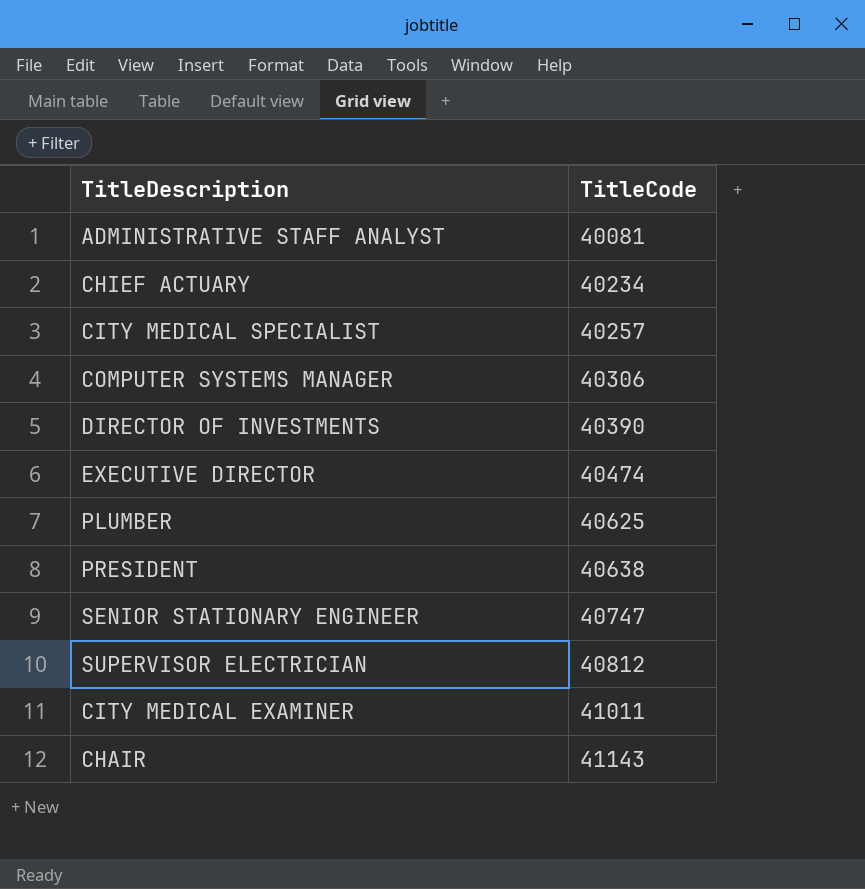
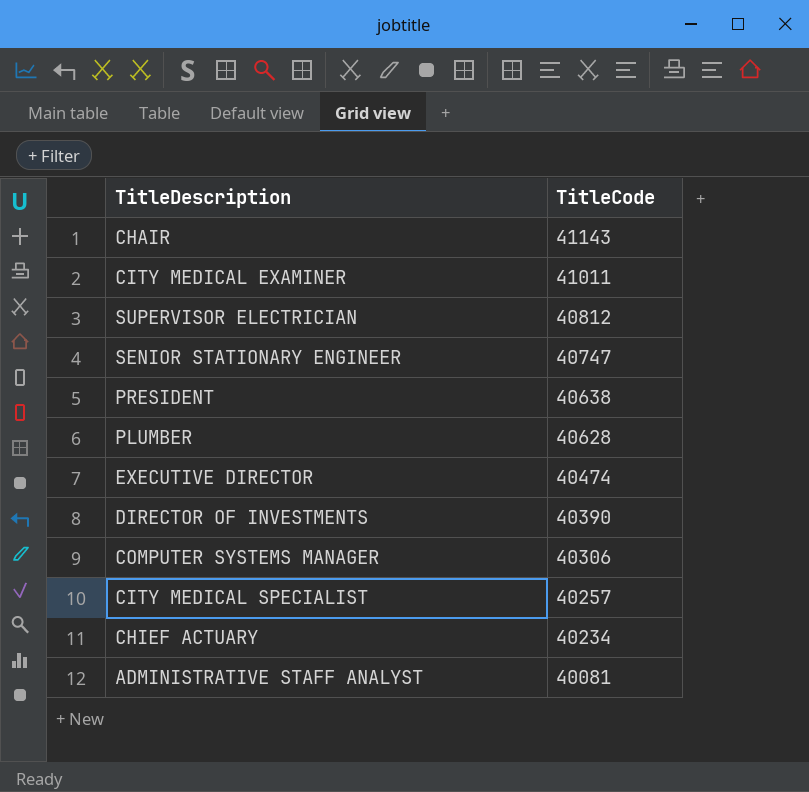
row order: TitleCode ascending -> TitleCode descending
PLUMBER | TitleCode: 40625 -> 40628

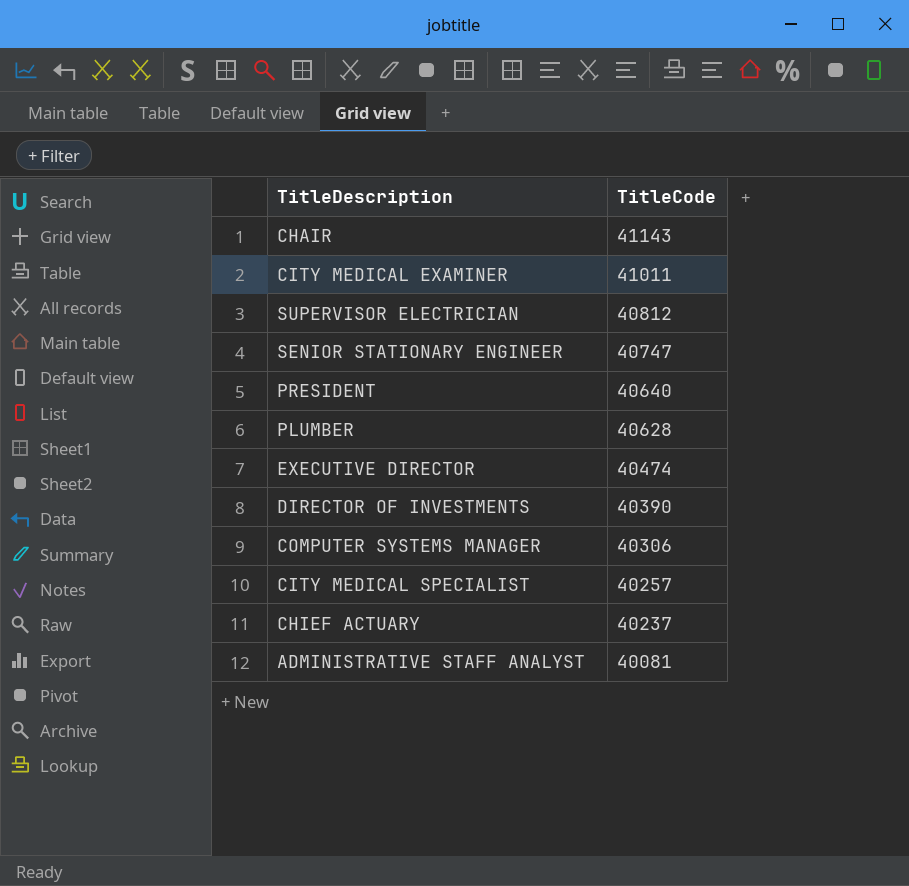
PRESIDENT | TitleCode: 40638 -> 40640
CHIEF ACTUARY | TitleCode: 40234 -> 40237

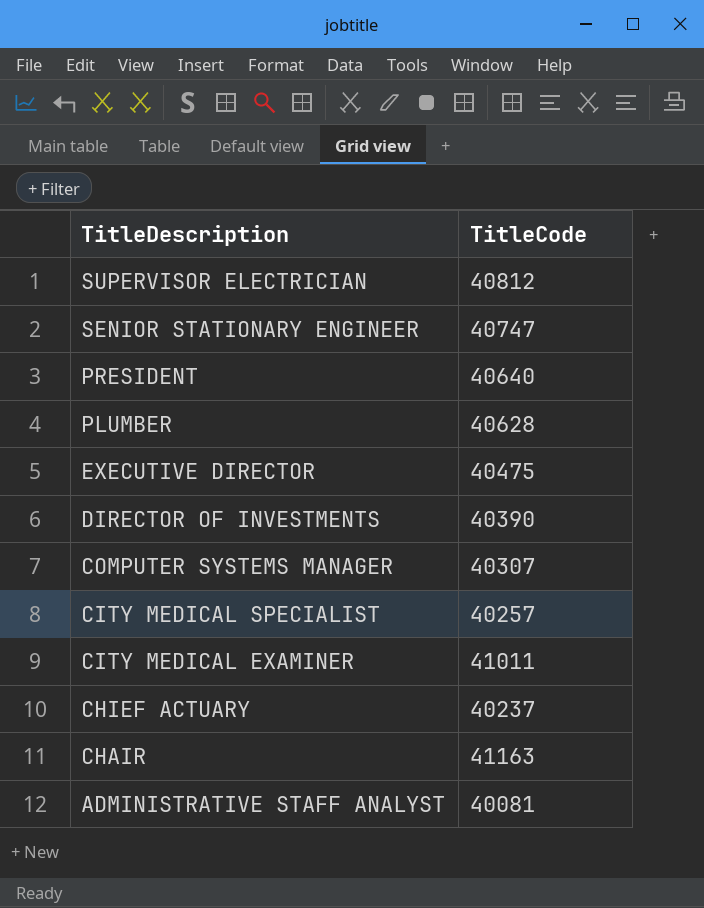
row order: TitleCode descending -> TitleDescription descending
EXECUTIVE DIRECTOR | TitleCode: 40474 -> 40475
COMPUTER SYSTEMS MANAGER | TitleCode: 40306 -> 40307
CHAIR | TitleCode: 41143 -> 41163

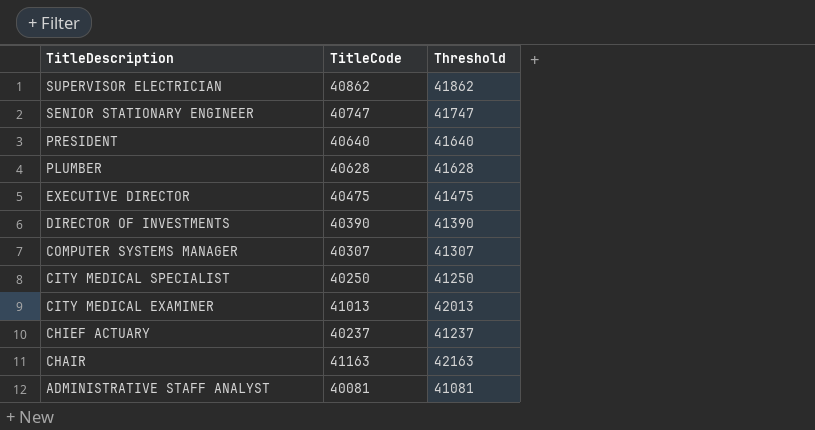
column Threshold | formula: none -> [TitleCode] + 1000
SUPERVISOR ELECTRICIAN | TitleCode: 40812 -> 40862
CITY MEDICAL SPECIALIST | TitleCode: 40257 -> 40250
CITY MEDICAL EXAMINER | TitleCode: 41011 -> 41013

